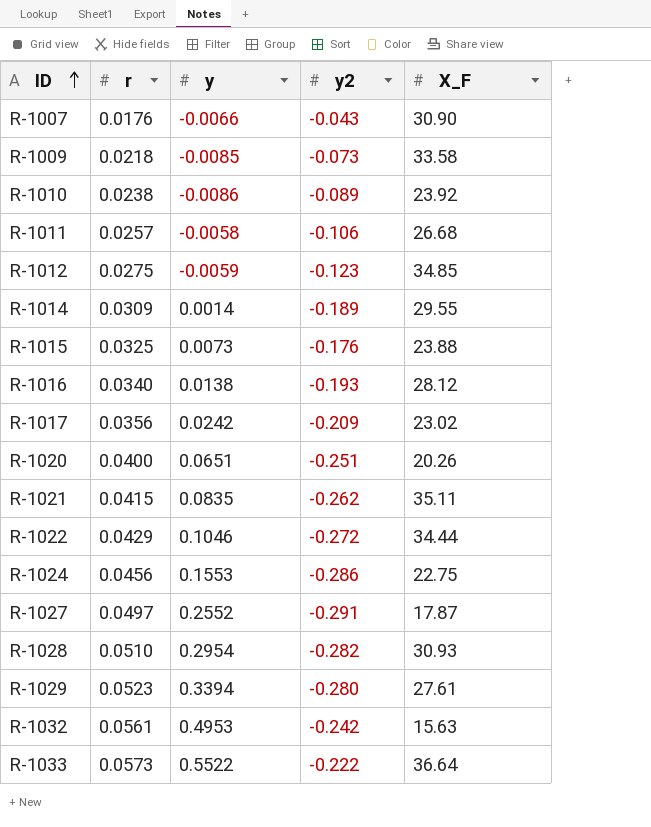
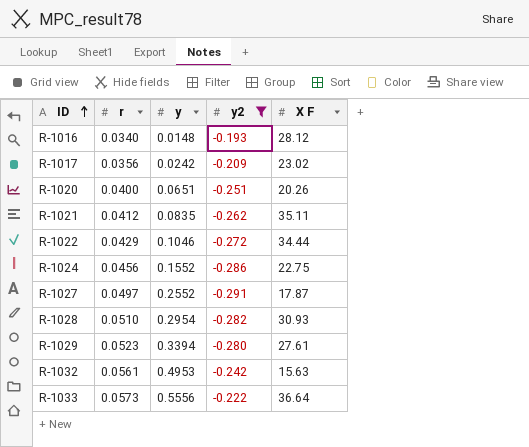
filter: none -> y2 <= -0.193
column name: X_F -> X F
R-1016 | y: 0.0138 -> 0.0148
R-1021 | r: 0.0415 -> 0.0412
R-1024 | y: 0.1553 -> 0.1552
R-1033 | y: 0.5522 -> 0.5556

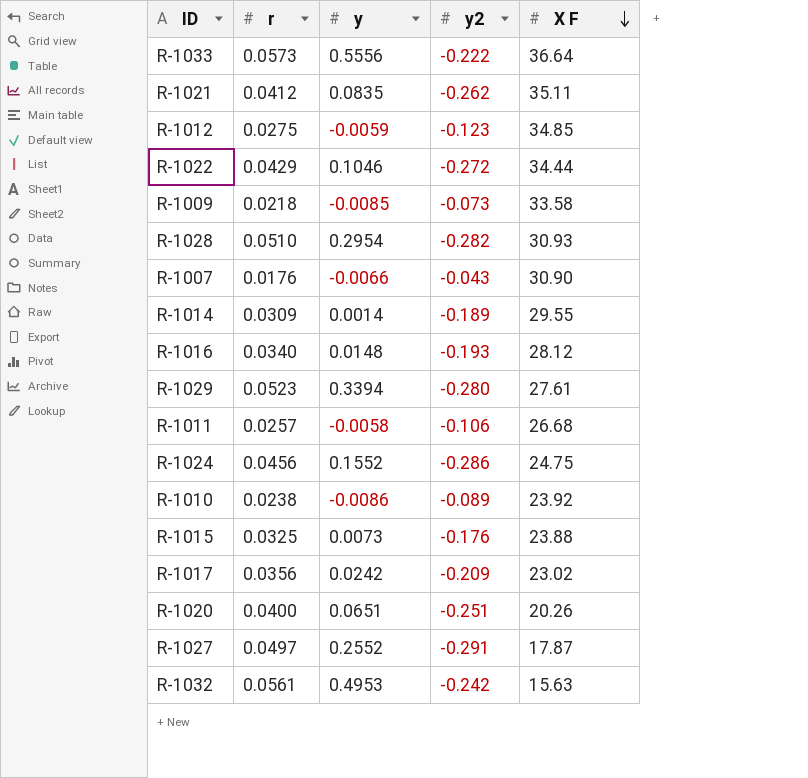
filter: y2 <= -0.193 -> none
row order: ID ascending -> X F descending
R-1024 | X F: 22.75 -> 24.75

